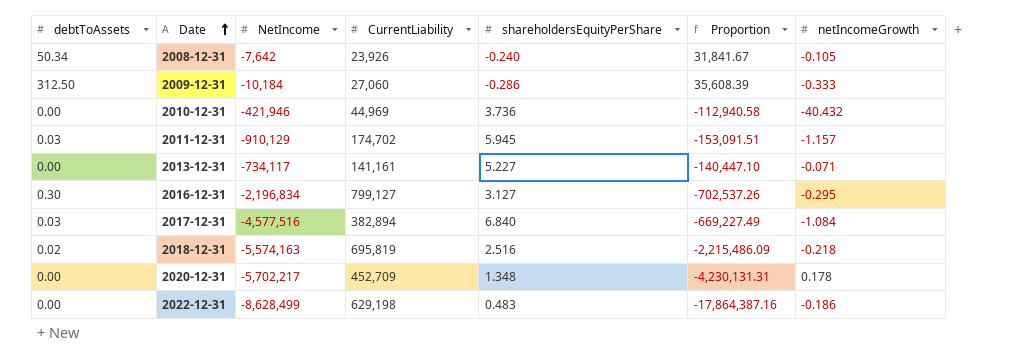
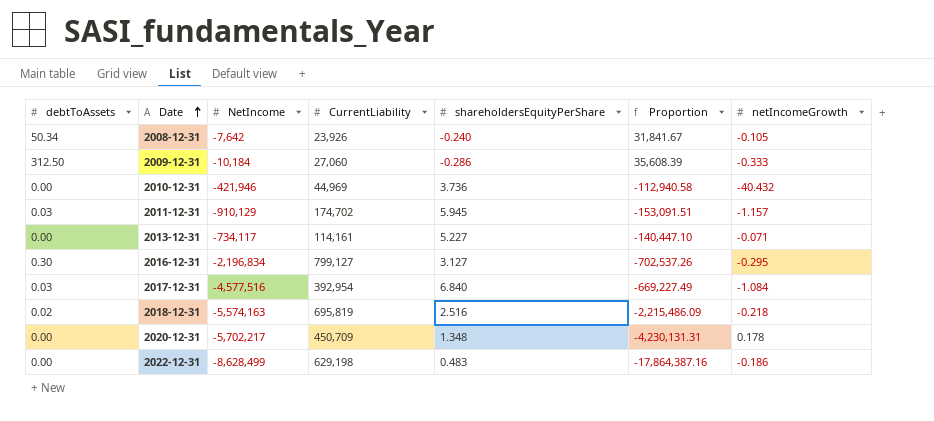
2013-12-31 | CurrentLiability: 141,161 -> 114,161
2017-12-31 | CurrentLiability: 382,894 -> 392,954
2020-12-31 | CurrentLiability: 452,709 -> 450,709

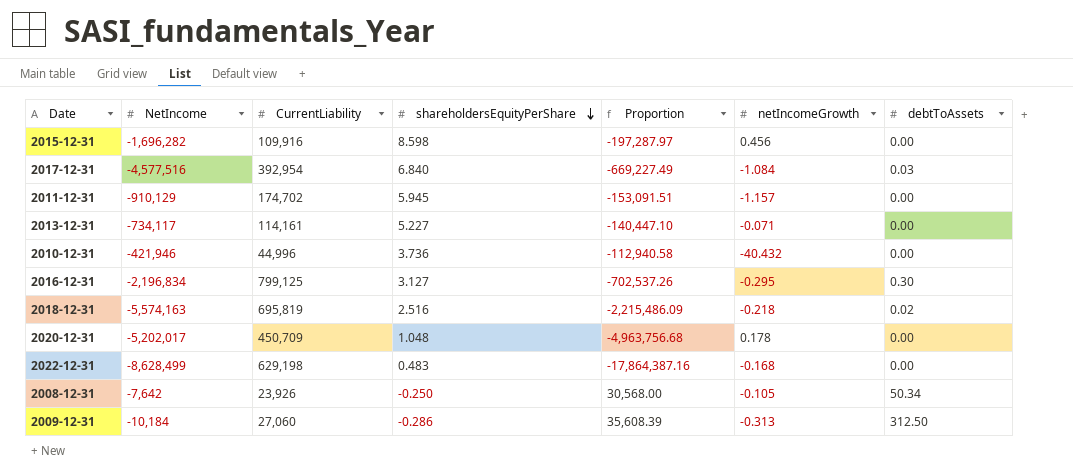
row order: Date ascending -> shareholdersEquityPerShare descending
column debtToAssets | position: 1 -> 7
row 2015-12-31: none -> -1,696,282 | 109,916 | 8.598 | -197,287.97 | 0.456 | 0.00
2011-12-31 | debtToAssets: 0.03 -> 0.00
2010-12-31 | CurrentLiability: 44,969 -> 44,996
2016-12-31 | CurrentLiability: 799,127 -> 799,125
2020-12-31 | NetIncome: -5,702,217 -> -5,202,017
2020-12-31 | shareholdersEquityPerShare: 1.348 -> 1.048
2020-12-31 | Proportion: -4,230,131.31 -> -4,963,756.68
2022-12-31 | netIncomeGrowth: -0.186 -> -0.168
2008-12-31 | shareholdersEquityPerShare: -0.240 -> -0.250
2008-12-31 | Proportion: 31,841.67 -> 30,568.00
2009-12-31 | netIncomeGrowth: -0.333 -> -0.313

